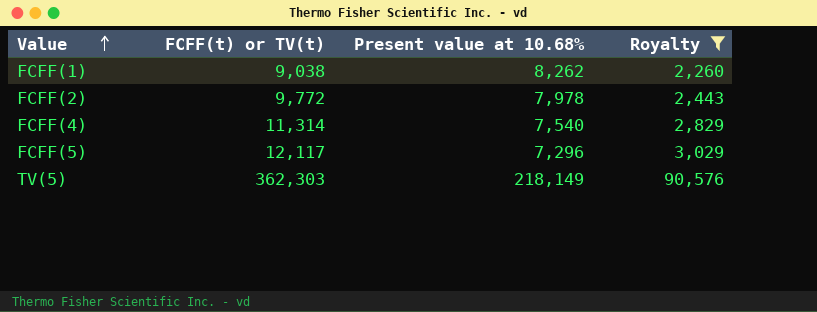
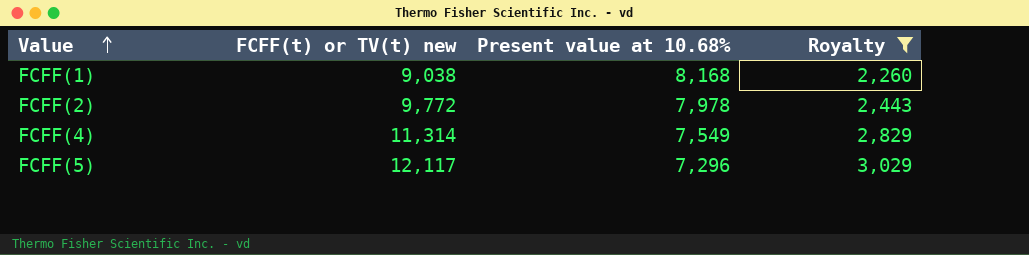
column name: FCFF(t) or TV(t) -> FCFF(t) or TV(t) new
row TV(5): 362,303 | 218,149 | 90,576 -> none
FCFF(1) | Present value at 10.68%: 8,262 -> 8,168
FCFF(4) | Present value at 10.68%: 7,540 -> 7,549

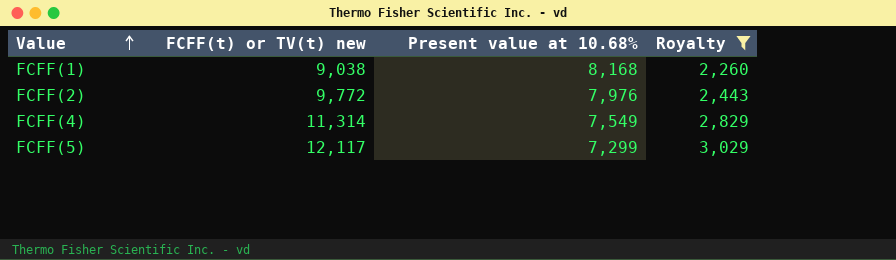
FCFF(2) | Present value at 10.68%: 7,978 -> 7,976
FCFF(5) | Present value at 10.68%: 7,296 -> 7,299

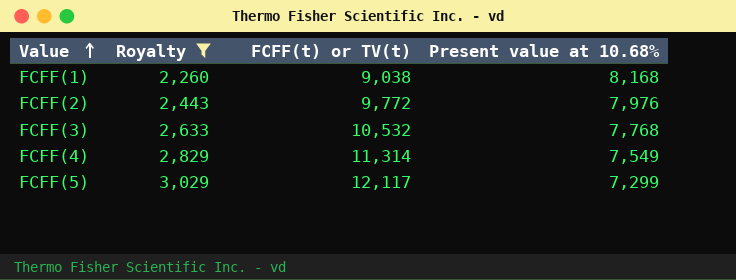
column Royalty | position: 4 -> 2
column name: FCFF(t) or TV(t) new -> FCFF(t) or TV(t)
row FCFF(3): none -> 2,633 | 10,532 | 7,768

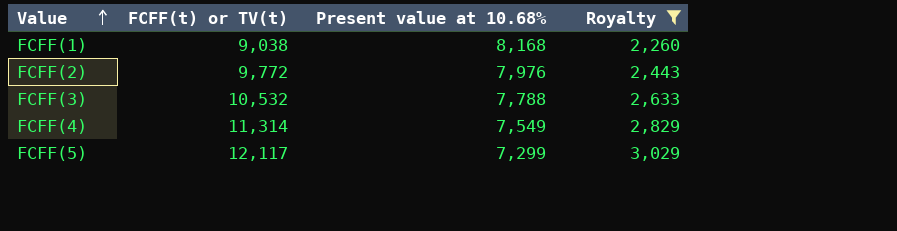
column Royalty | position: 2 -> 4
FCFF(3) | Present value at 10.68%: 7,768 -> 7,788

